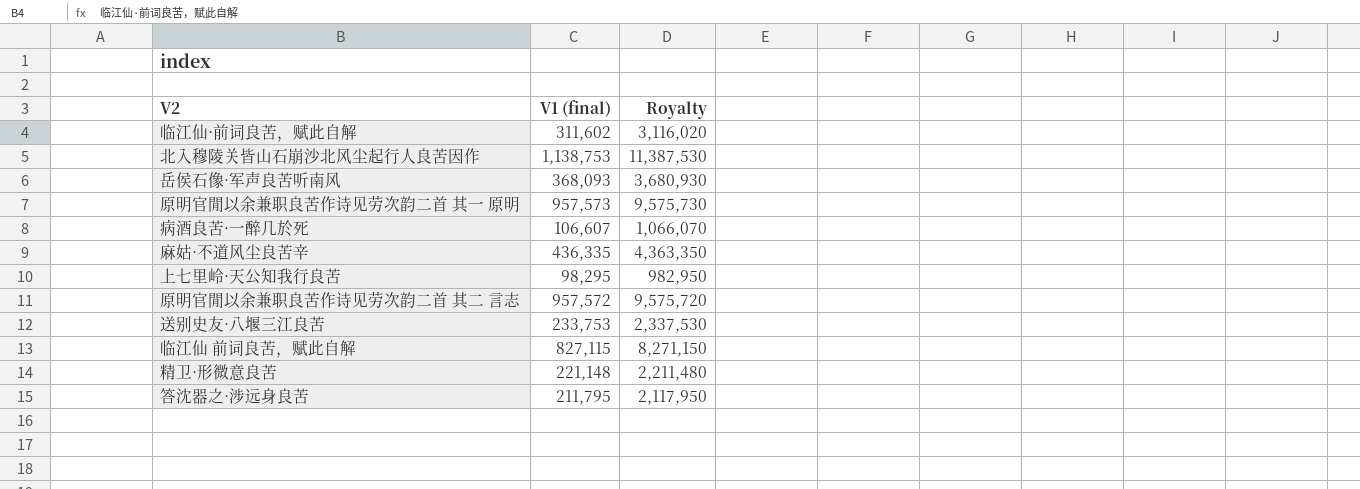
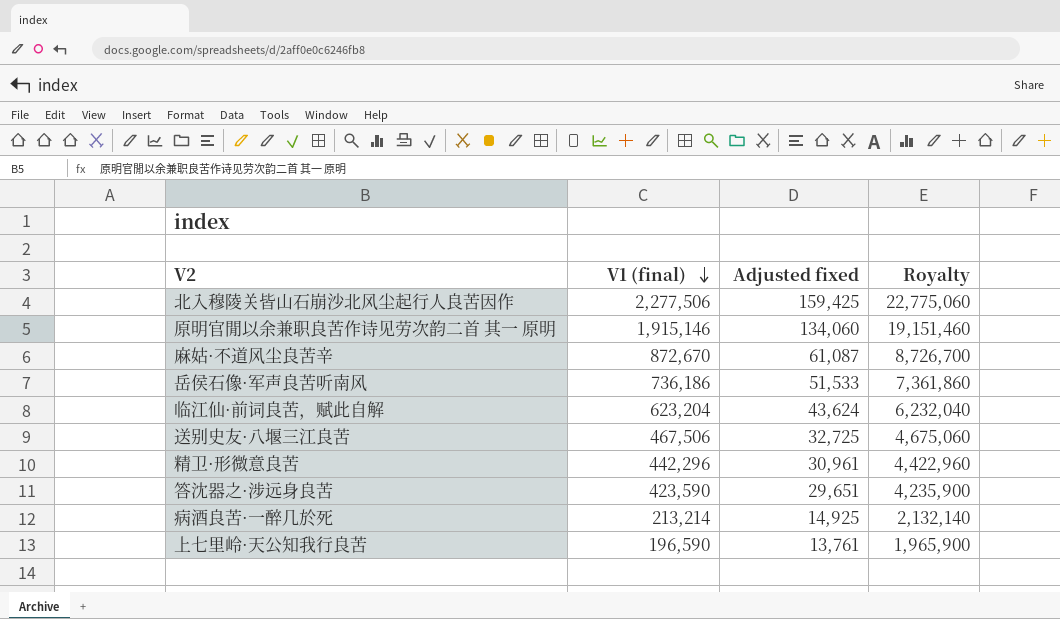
row order: none -> V1 (final) descending
column Adjusted fixed | formula: none -> [V1 (final)] * 0.07
row 原明官閒以余兼职良苦作诗见劳次韵二首 其二 言志: 957,572 | 9,575,720 -> none
row 临江仙 前词良苦，赋此自解: 827,115 | 8,271,150 -> none
北入穆陵关皆山石崩沙北风尘起行人良苦因作 | V1 (final): 1,138,753 -> 2,277,506
北入穆陵关皆山石崩沙北风尘起行人良苦因作 | Royalty: 11,387,530 -> 22,775,060
原明官閒以余兼职良苦作诗见劳次韵二首 其一 原明 | V1 (final): 957,573 -> 1,915,146
原明官閒以余兼职良苦作诗见劳次韵二首 其一 原明 | Royalty: 9,575,730 -> 19,151,460
麻姑·不道风尘良苦辛 | V1 (final): 436,335 -> 872,670
麻姑·不道风尘良苦辛 | Royalty: 4,363,350 -> 8,726,700
岳侯石像·军声良苦听南风 | V1 (final): 368,093 -> 736,186
岳侯石像·军声良苦听南风 | Royalty: 3,680,930 -> 7,361,860
临江仙·前词良苦，赋此自解 | V1 (final): 311,602 -> 623,204
临江仙·前词良苦，赋此自解 | Royalty: 3,116,020 -> 6,232,040
送别史友·八堰三江良苦 | V1 (final): 233,753 -> 467,506
送别史友·八堰三江良苦 | Royalty: 2,337,530 -> 4,675,060
精卫·形微意良苦 | V1 (final): 221,148 -> 442,296
精卫·形微意良苦 | Royalty: 2,211,480 -> 4,422,960
答沈器之·涉远身良苦 | V1 (final): 211,795 -> 423,590
答沈器之·涉远身良苦 | Royalty: 2,117,950 -> 4,235,900
病酒良苦·一醉几於死 | V1 (final): 106,607 -> 213,214
病酒良苦·一醉几於死 | Royalty: 1,066,070 -> 2,132,140
上七里岭·天公知我行良苦 | V1 (final): 98,295 -> 196,590
上七里岭·天公知我行良苦 | Royalty: 982,950 -> 1,965,900

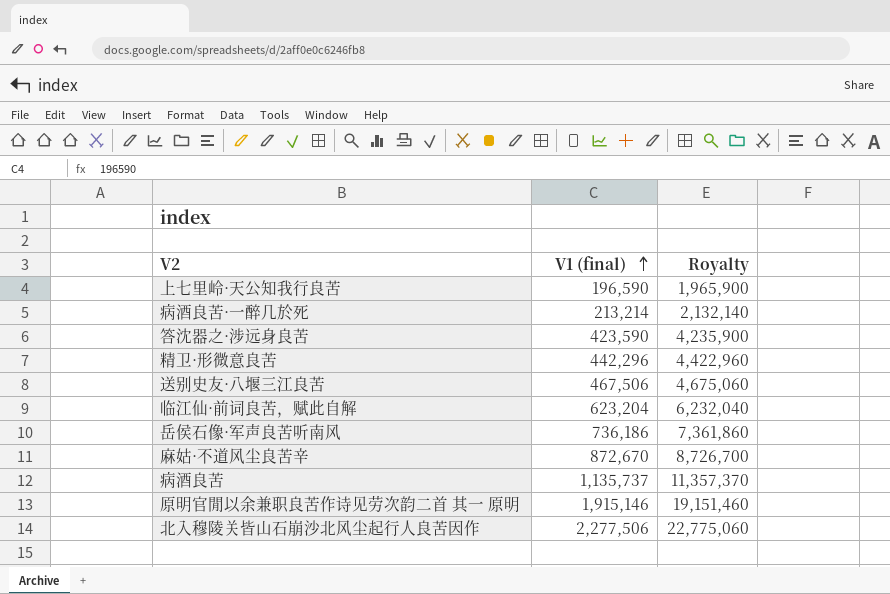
row order: V1 (final) descending -> V1 (final) ascending
column Adjusted fixed | formula: [V1 (final)] * 0.07 -> none
row 病酒良苦: none -> 1,135,737 | 11,357,370

